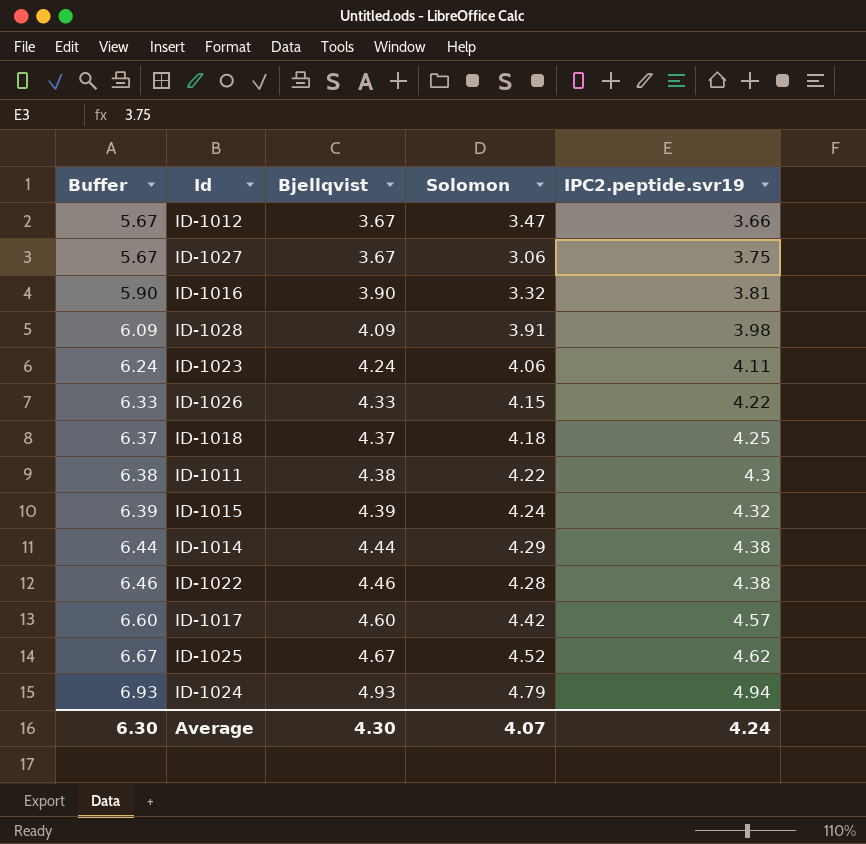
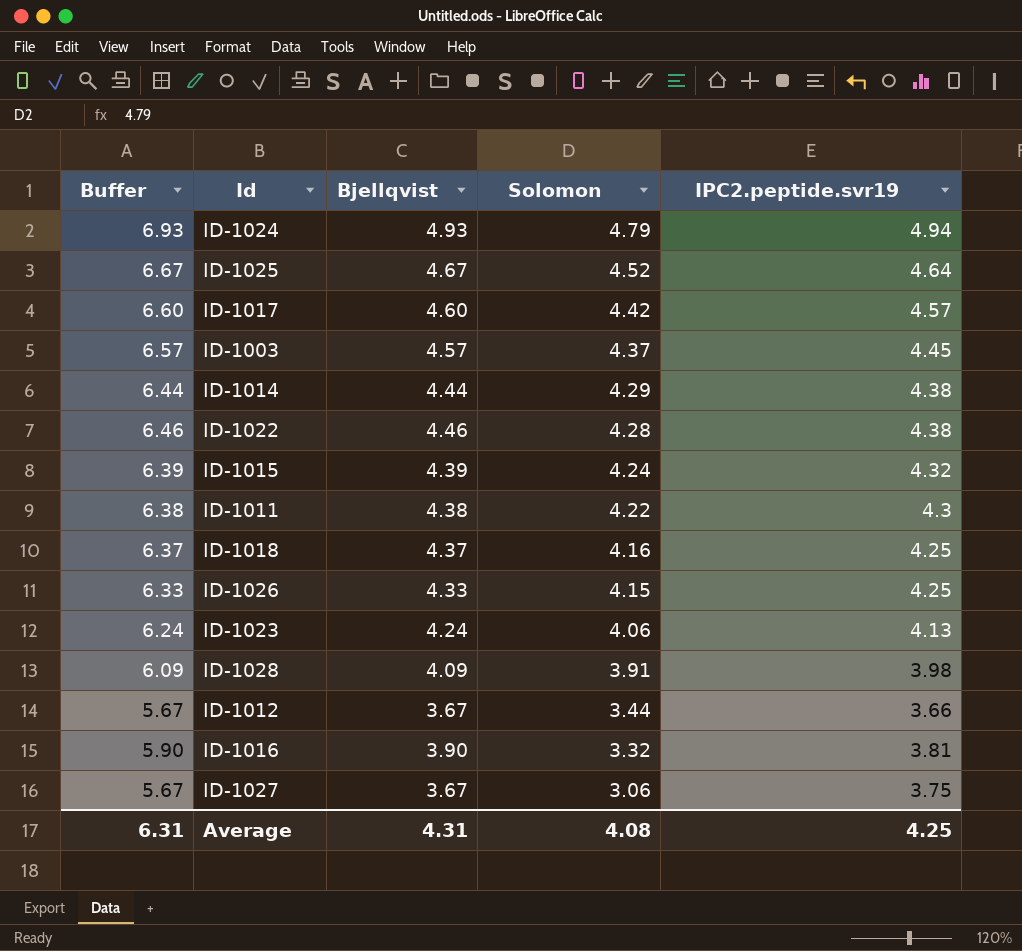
row order: Buffer ascending -> Solomon descending
ID-1025 | IPC2.peptide.svr19: 4.62 -> 4.64
row ID-1003: none -> 6.57 | 4.57 | 4.37 | 4.45
ID-1018 | Solomon: 4.18 -> 4.16
ID-1026 | IPC2.peptide.svr19: 4.22 -> 4.25
ID-1023 | IPC2.peptide.svr19: 4.11 -> 4.13
ID-1012 | Solomon: 3.47 -> 3.44
Average | Buffer: 6.30 -> 6.31
Average | Bjellqvist: 4.30 -> 4.31
Average | Solomon: 4.07 -> 4.08
Average | IPC2.peptide.svr19: 4.24 -> 4.25

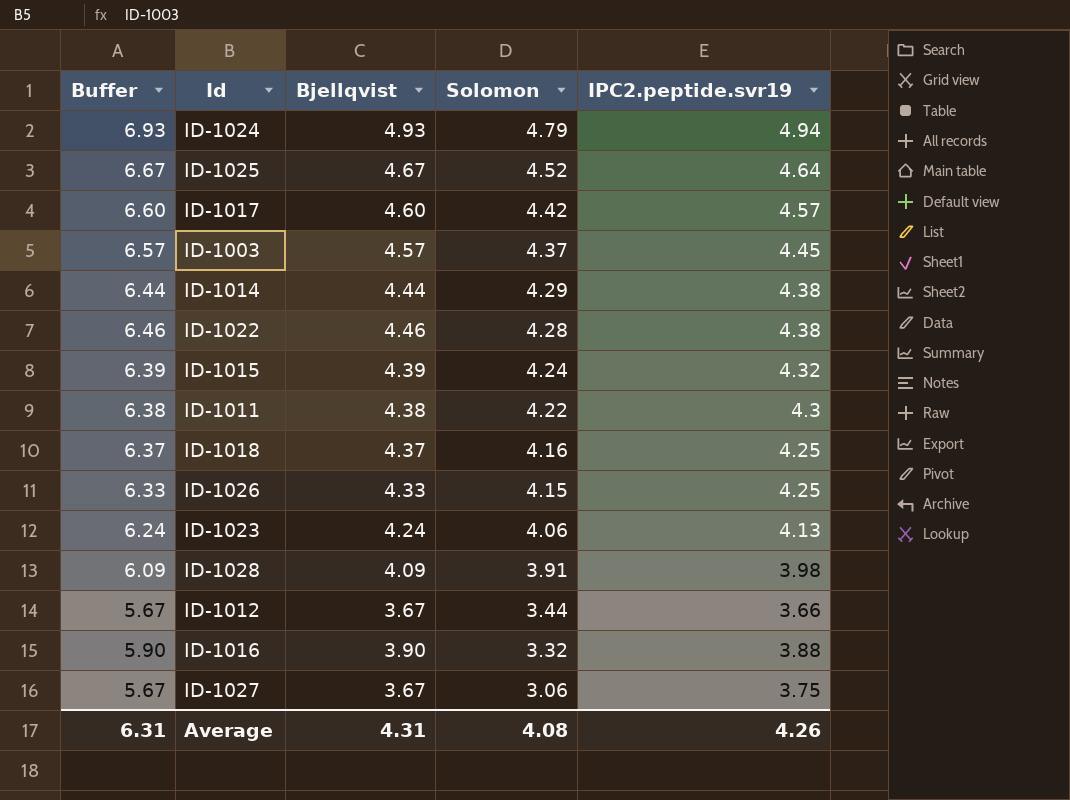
ID-1016 | IPC2.peptide.svr19: 3.81 -> 3.88
Average | IPC2.peptide.svr19: 4.25 -> 4.26

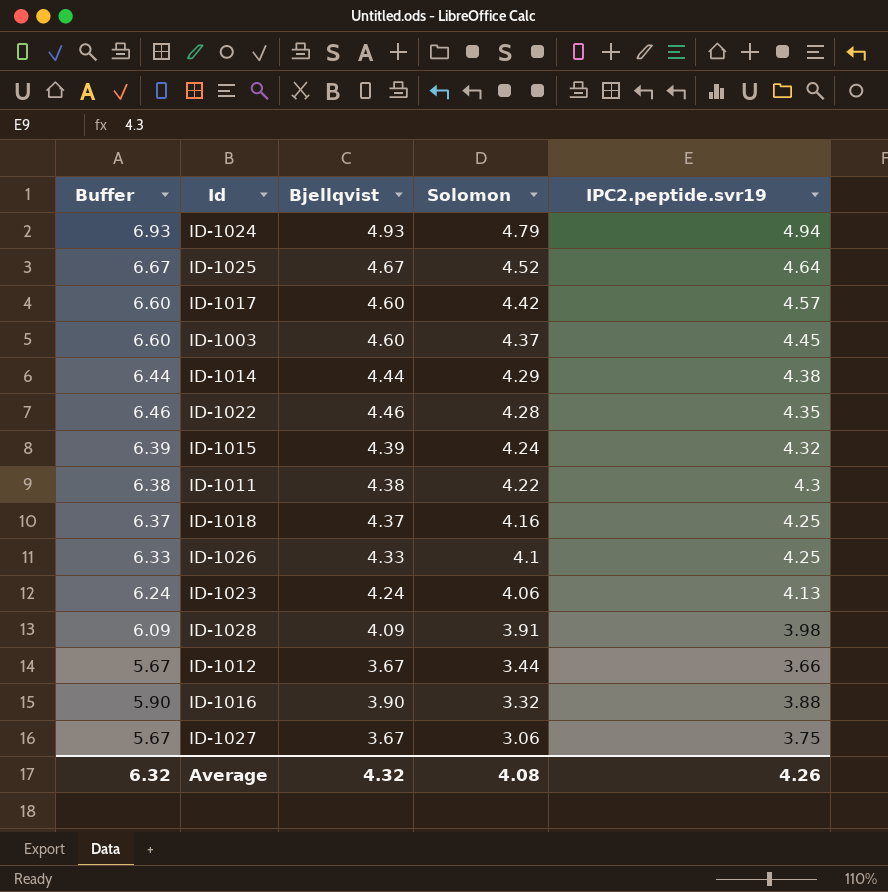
ID-1003 | Buffer: 6.57 -> 6.60
ID-1003 | Bjellqvist: 4.57 -> 4.60
ID-1022 | IPC2.peptide.svr19: 4.38 -> 4.35
ID-1026 | Solomon: 4.15 -> 4.1
Average | Buffer: 6.31 -> 6.32
Average | Bjellqvist: 4.31 -> 4.32

